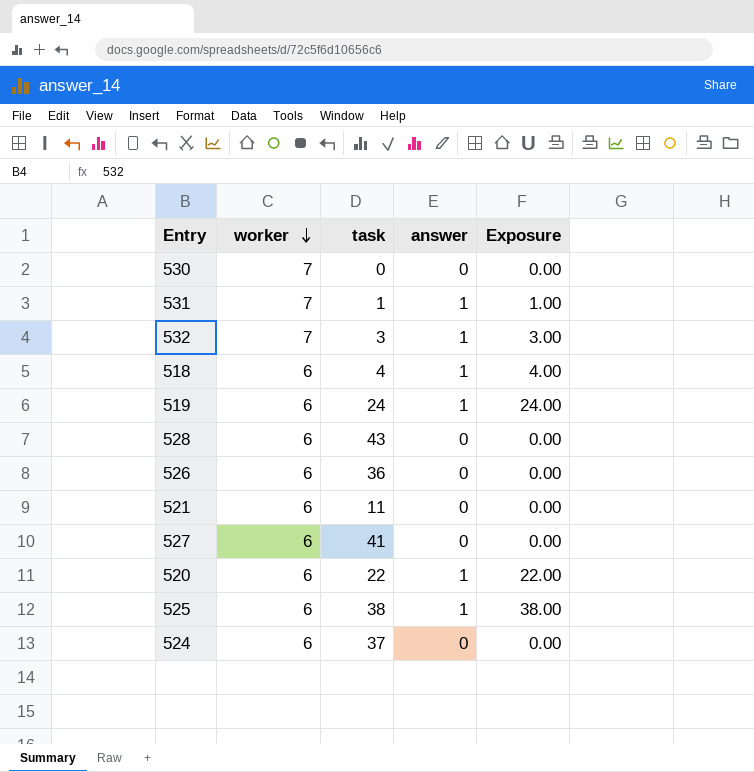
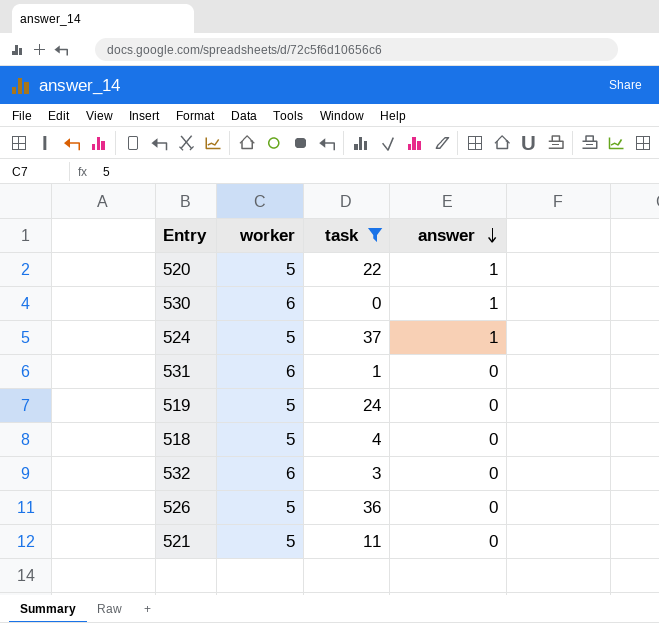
filter: none -> task <= 37
row order: worker descending -> answer descending
column Exposure | formula: [task] * [answer] -> none
520 | worker: 6 -> 5
530 | worker: 7 -> 6
530 | answer: 0 -> 1
524 | worker: 6 -> 5
524 | answer: 0 -> 1
531 | worker: 7 -> 6
531 | answer: 1 -> 0
519 | worker: 6 -> 5
519 | answer: 1 -> 0
518 | worker: 6 -> 5
518 | answer: 1 -> 0
532 | worker: 7 -> 6
532 | answer: 1 -> 0
526 | worker: 6 -> 5
521 | worker: 6 -> 5

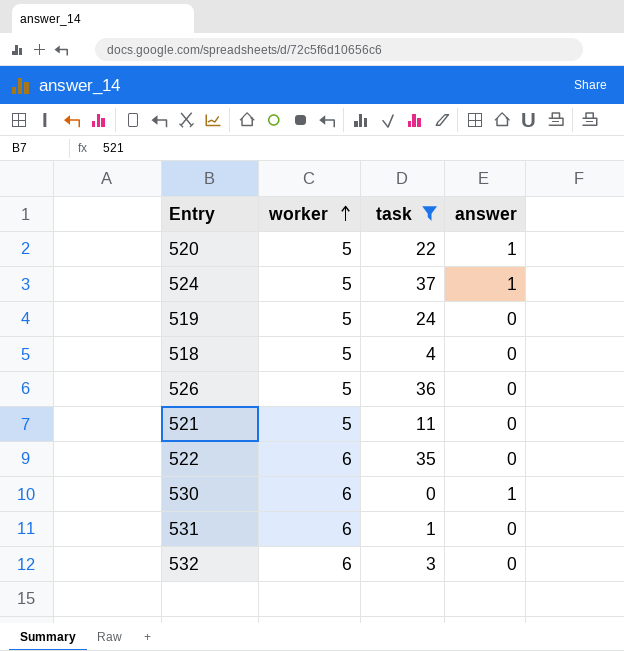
row order: answer descending -> worker ascending
row 522: none -> 6 | 35 | 0

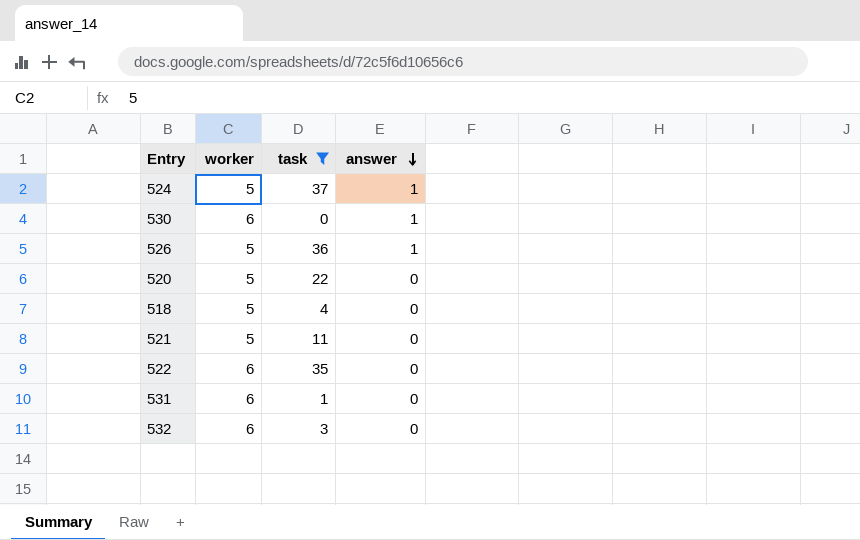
row order: worker ascending -> answer descending
row 519: 5 | 24 | 0 -> none
526 | answer: 0 -> 1
520 | answer: 1 -> 0

